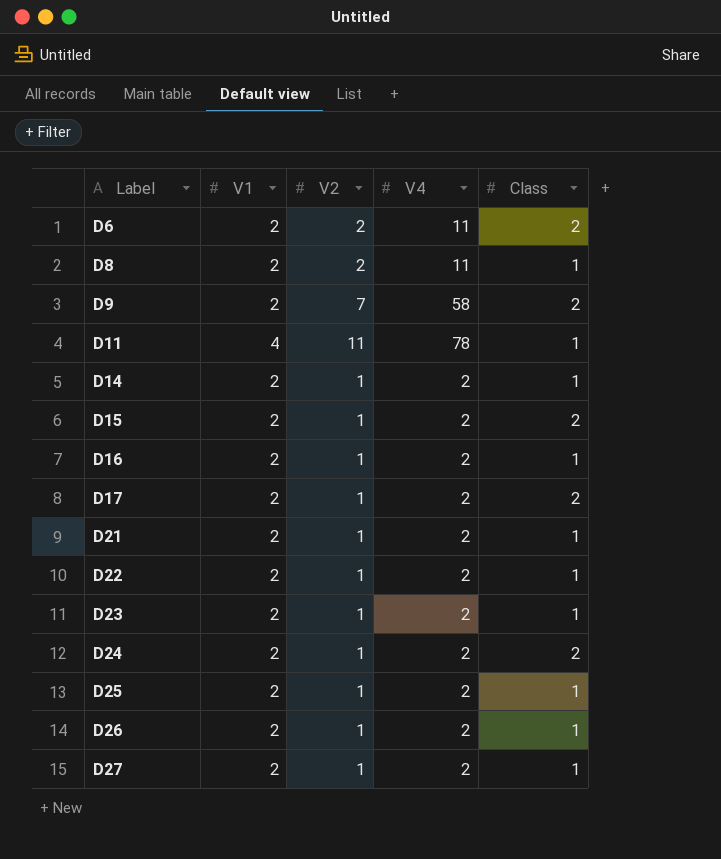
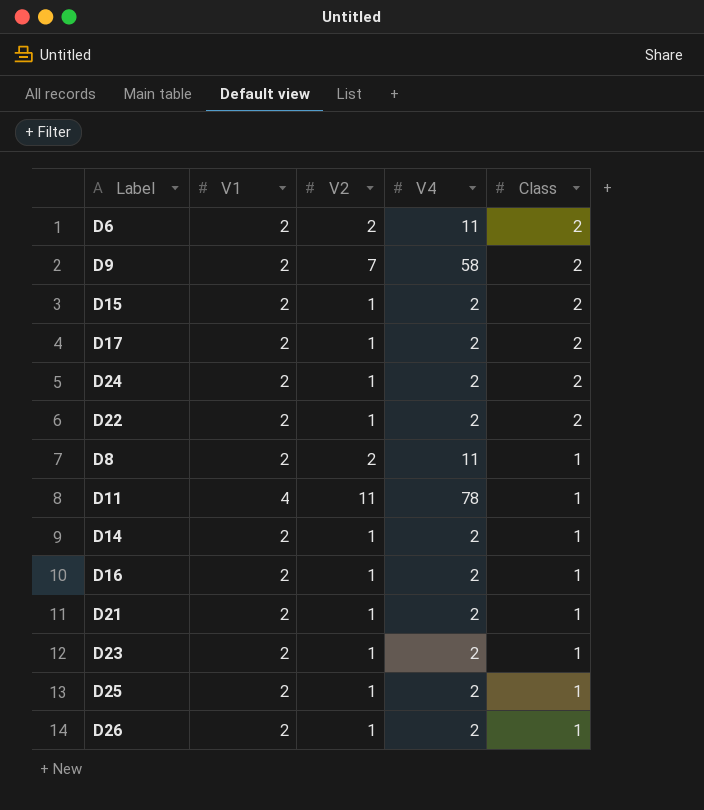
row order: Label ascending -> Class descending
row D27: 2 | 1 | 2 | 1 -> none
D22 | Class: 1 -> 2

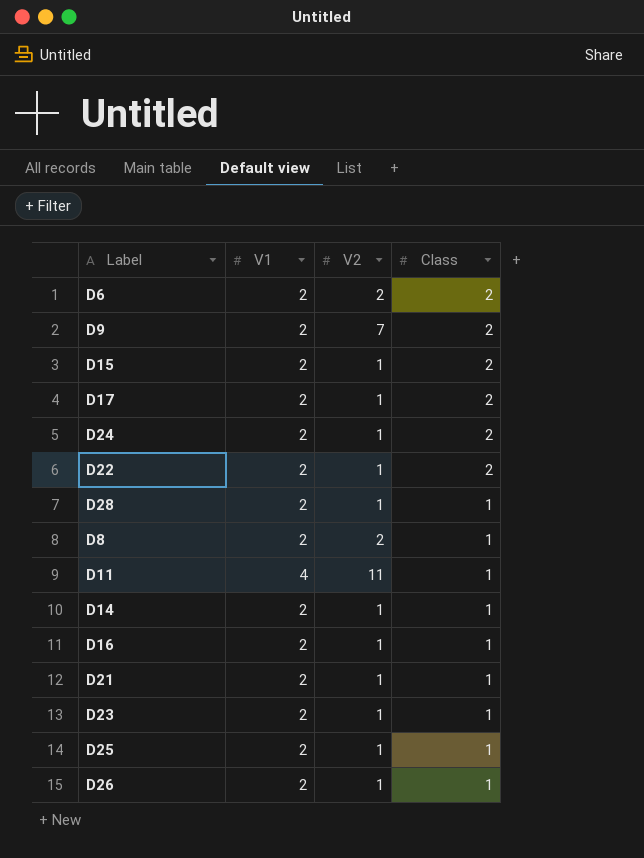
column V4 | position: 4 -> none
row D28: none -> 2 | 1 | 1

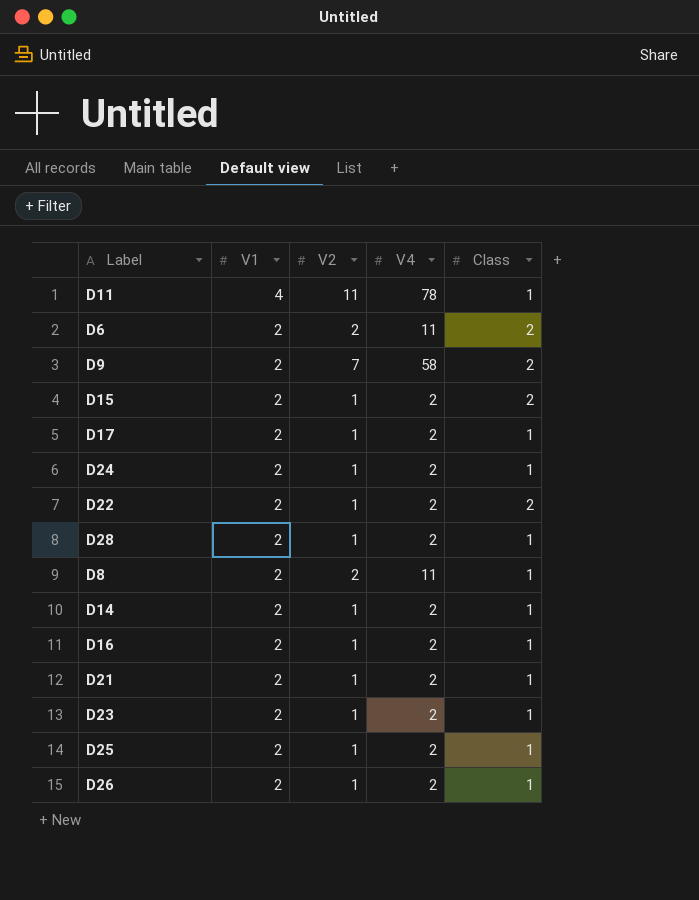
row order: Class descending -> V1 descending
column V4 | position: none -> 4
D17 | Class: 2 -> 1
D24 | Class: 2 -> 1

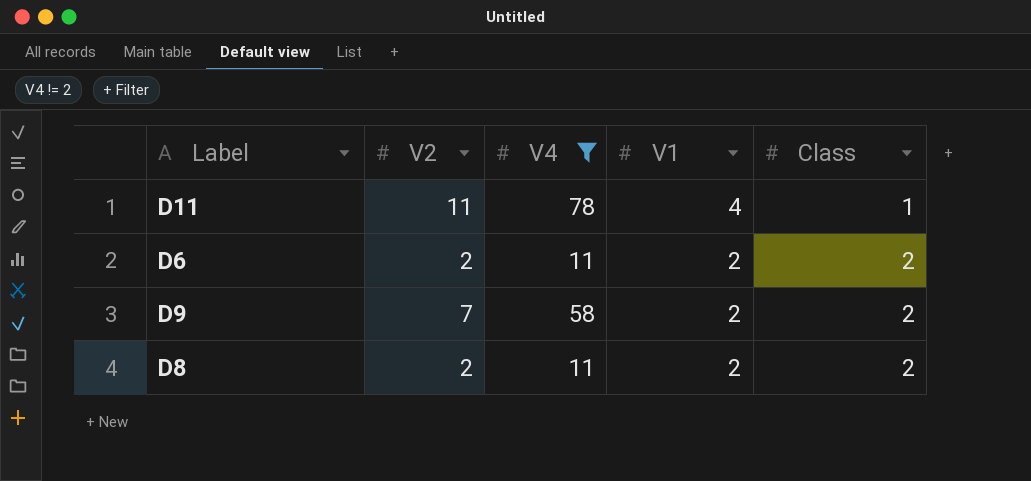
filter: none -> V4 != 2
column V1 | position: 2 -> 4
D8 | Class: 1 -> 2

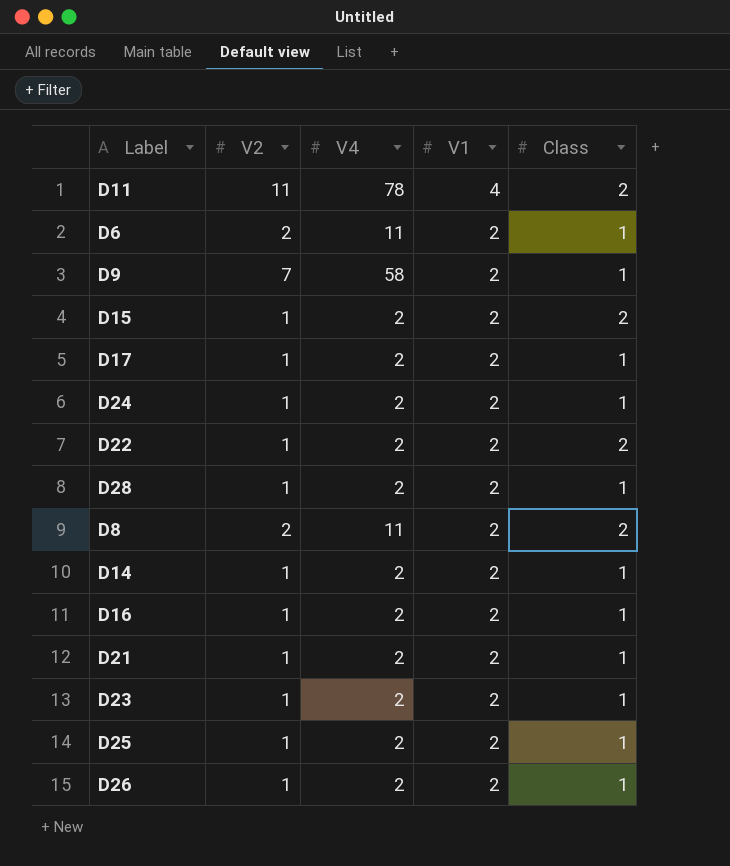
filter: V4 != 2 -> none
D11 | Class: 1 -> 2
D6 | Class: 2 -> 1
D9 | Class: 2 -> 1

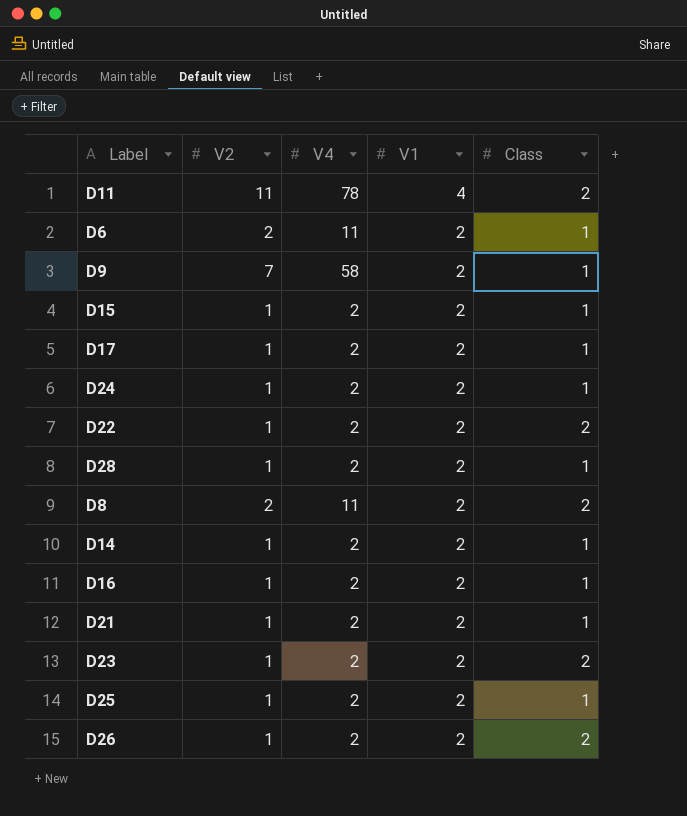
D15 | Class: 2 -> 1
D23 | Class: 1 -> 2
D26 | Class: 1 -> 2

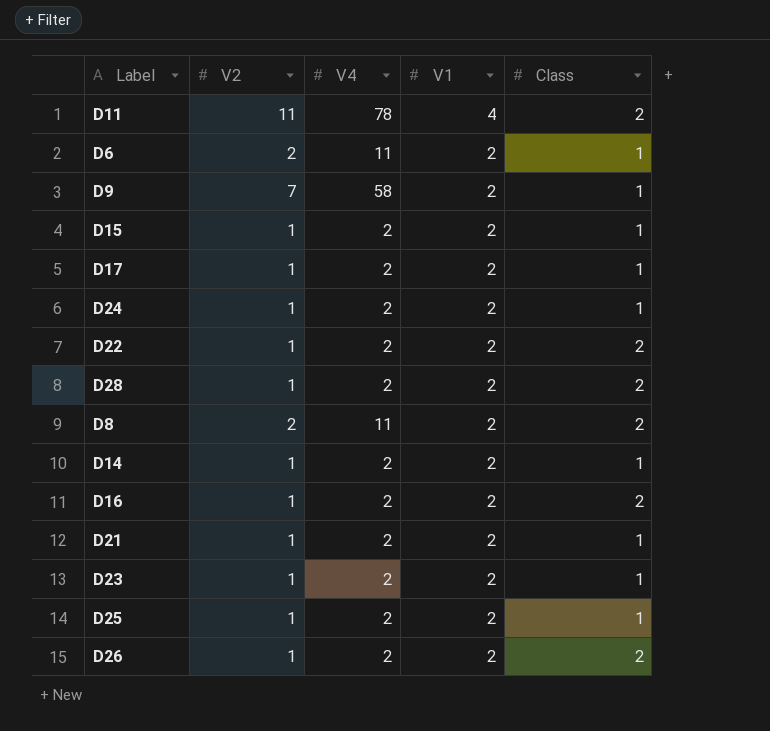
D28 | Class: 1 -> 2
D16 | Class: 1 -> 2
D23 | Class: 2 -> 1

